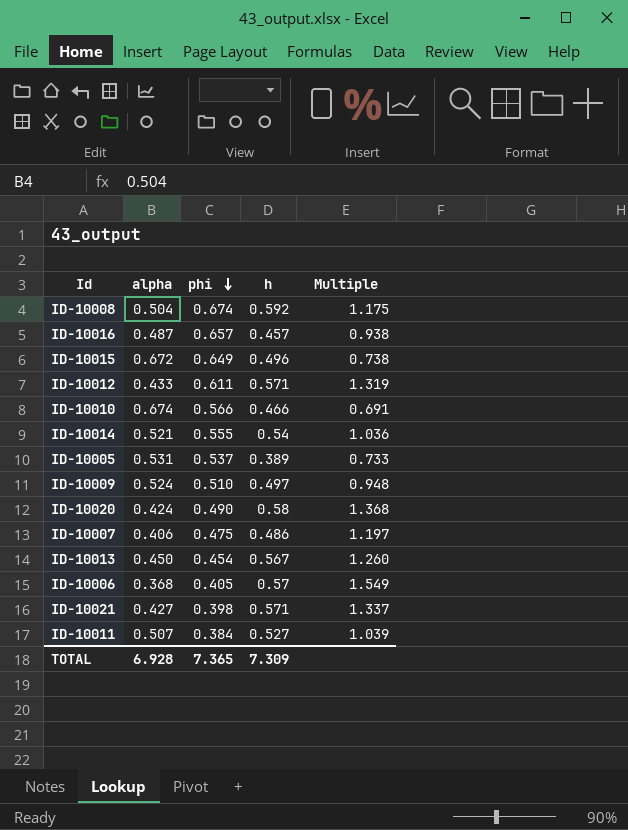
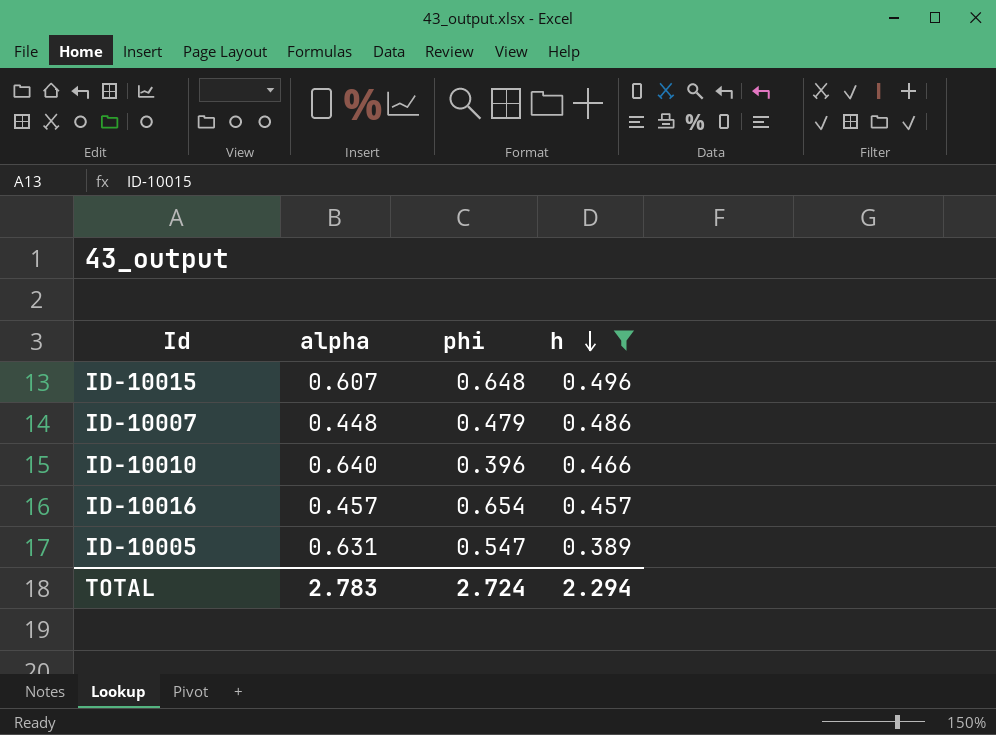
filter: none -> h <= 0.496
row order: phi descending -> h descending
column Multiple | formula: [h] / [alpha] -> none
ID-10015 | alpha: 0.672 -> 0.607
ID-10015 | phi: 0.649 -> 0.648
ID-10007 | alpha: 0.406 -> 0.448
ID-10007 | phi: 0.475 -> 0.479
ID-10010 | alpha: 0.674 -> 0.640
ID-10010 | phi: 0.566 -> 0.396
ID-10016 | alpha: 0.487 -> 0.457
ID-10016 | phi: 0.657 -> 0.654
ID-10005 | alpha: 0.531 -> 0.631
ID-10005 | phi: 0.537 -> 0.547
TOTAL | alpha: 6.928 -> 2.783
TOTAL | phi: 7.365 -> 2.724
TOTAL | h: 7.309 -> 2.294

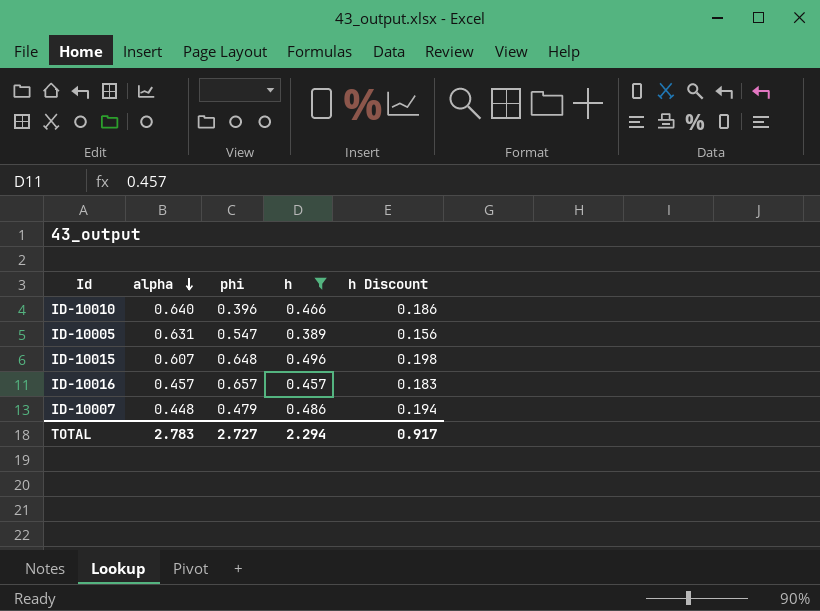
row order: h descending -> alpha descending
column h Discount | formula: none -> [h] * 0.4
ID-10016 | phi: 0.654 -> 0.657
TOTAL | phi: 2.724 -> 2.727

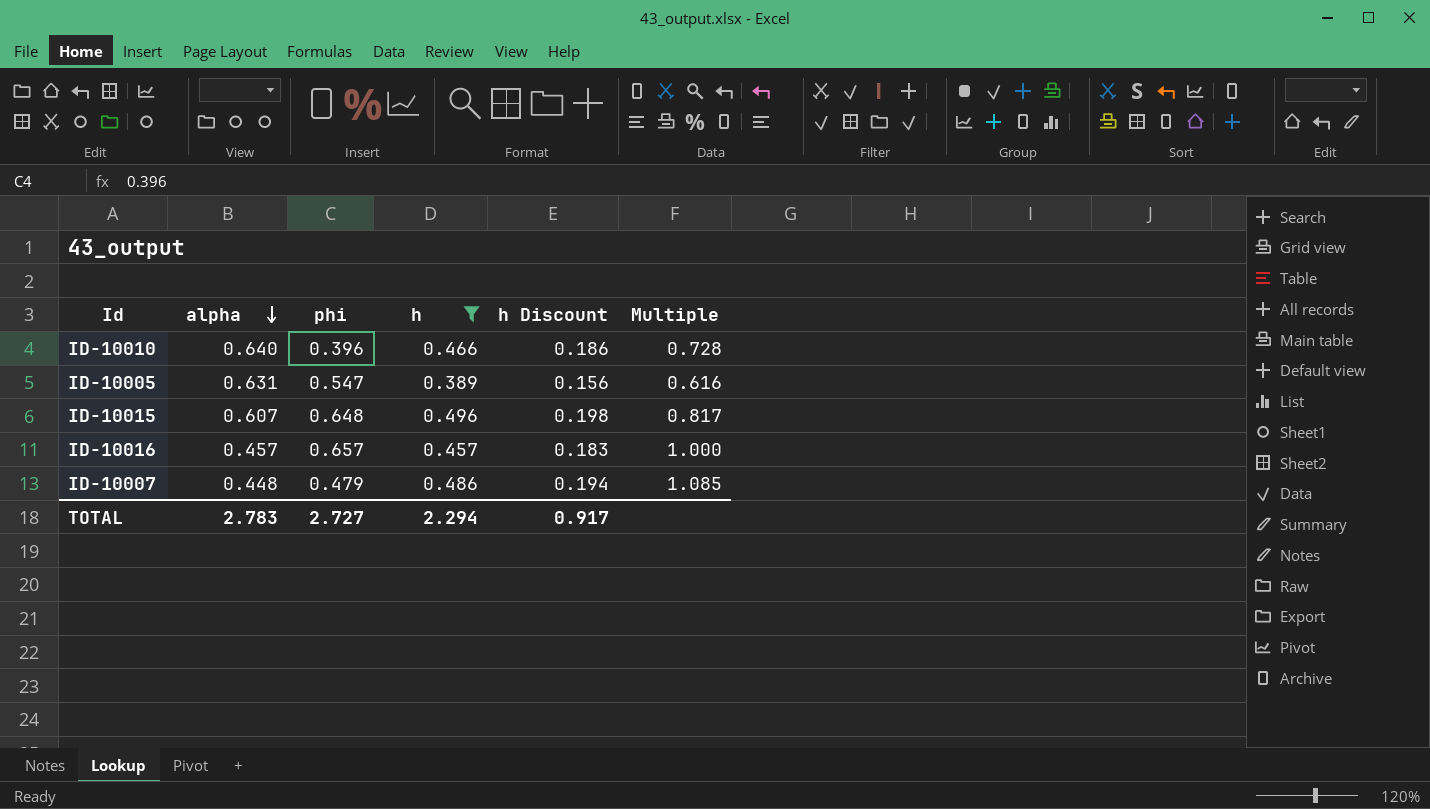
column Multiple | formula: none -> [h] / [alpha]

